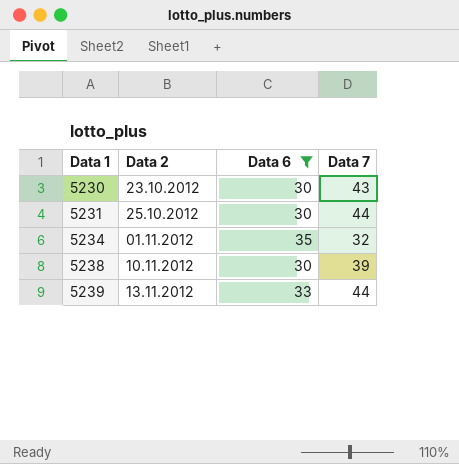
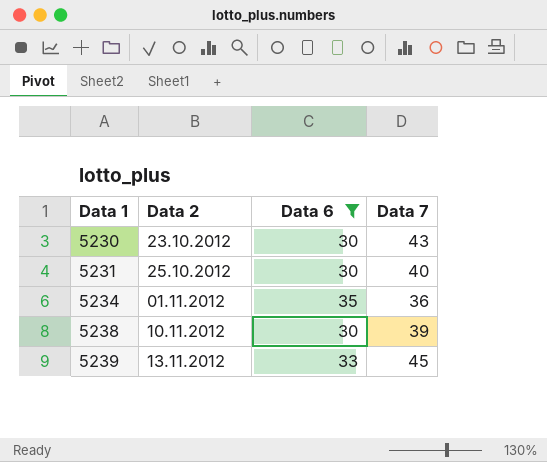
5231 | Data 7: 44 -> 40
5234 | Data 7: 32 -> 36
5239 | Data 7: 44 -> 45

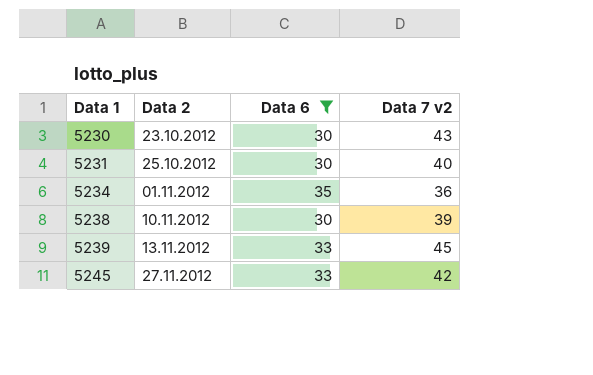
column name: Data 7 -> Data 7 v2
row 5245: none -> 27.11.2012 | 33 | 42

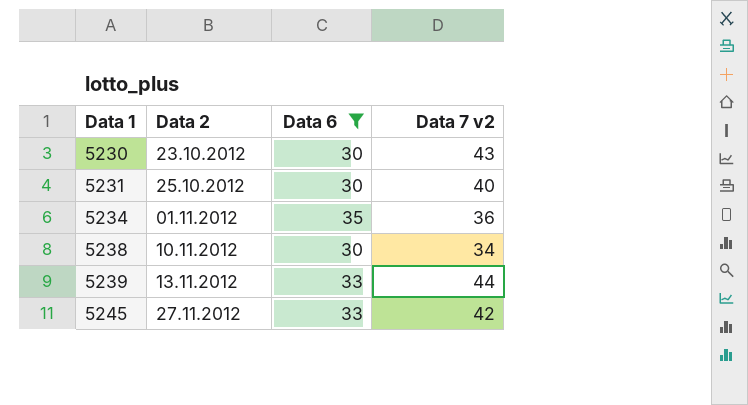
5238 | Data 7 v2: 39 -> 34
5239 | Data 7 v2: 45 -> 44

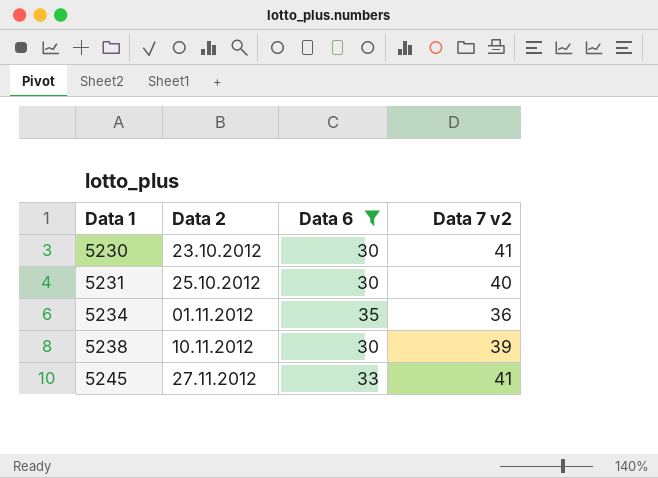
row 5239: 13.11.2012 | 33 | 44 -> none
5230 | Data 7 v2: 43 -> 41
5238 | Data 7 v2: 34 -> 39
5245 | Data 7 v2: 42 -> 41

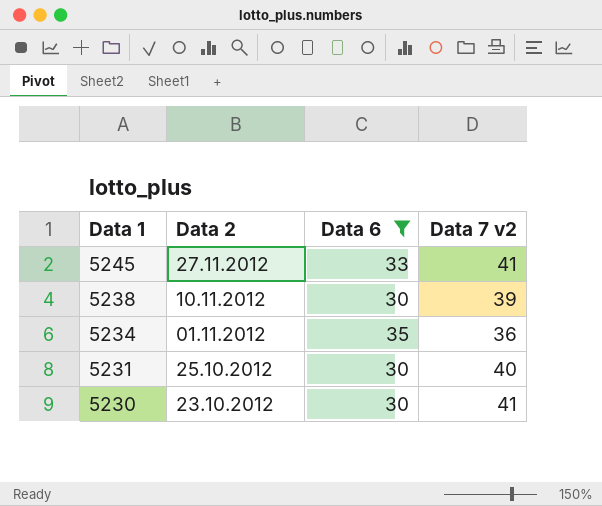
row order: Data 1 ascending -> Data 1 descending

